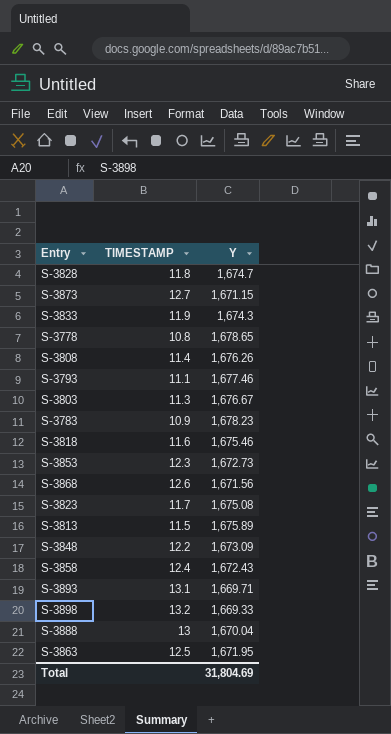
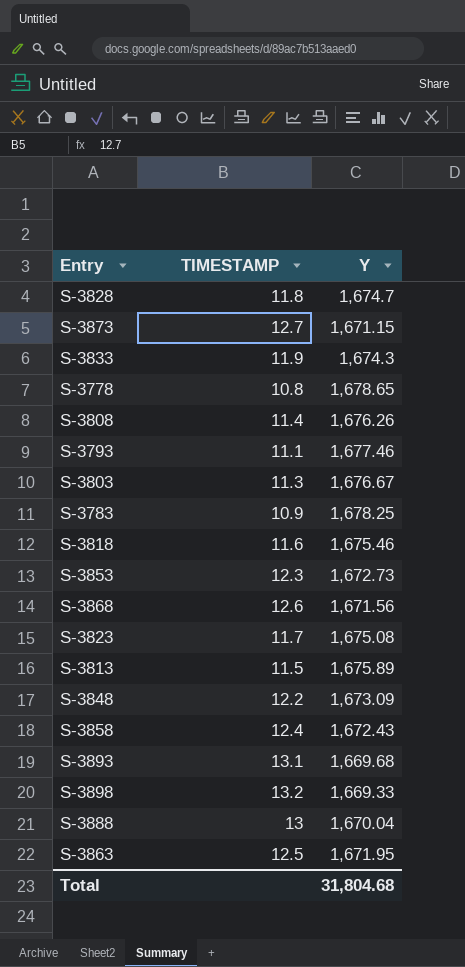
S-3783 | Y: 1,678.23 -> 1,678.25
S-3893 | Y: 1,669.71 -> 1,669.68
Total | Y: 31,804.69 -> 31,804.68

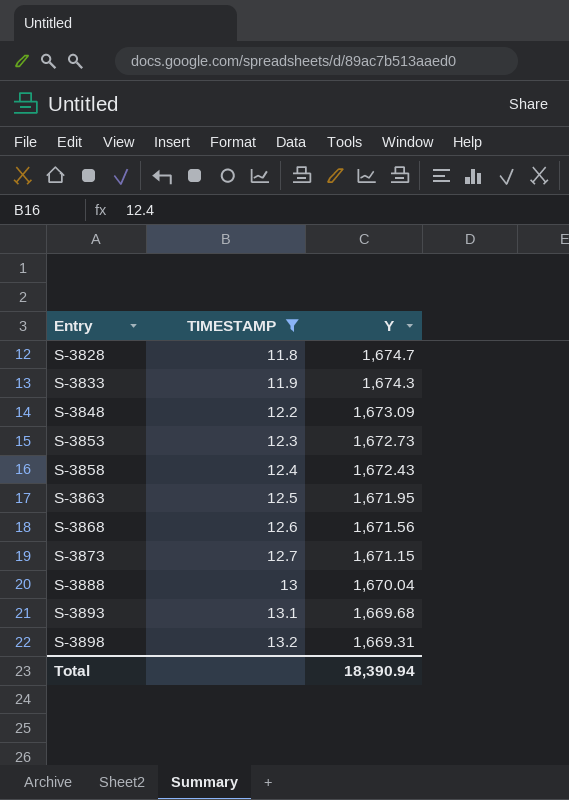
filter: none -> TIMESTAMP >= 11.8
row order: none -> Entry ascending
S-3898 | Y: 1,669.33 -> 1,669.31
Total | Y: 31,804.68 -> 18,390.94

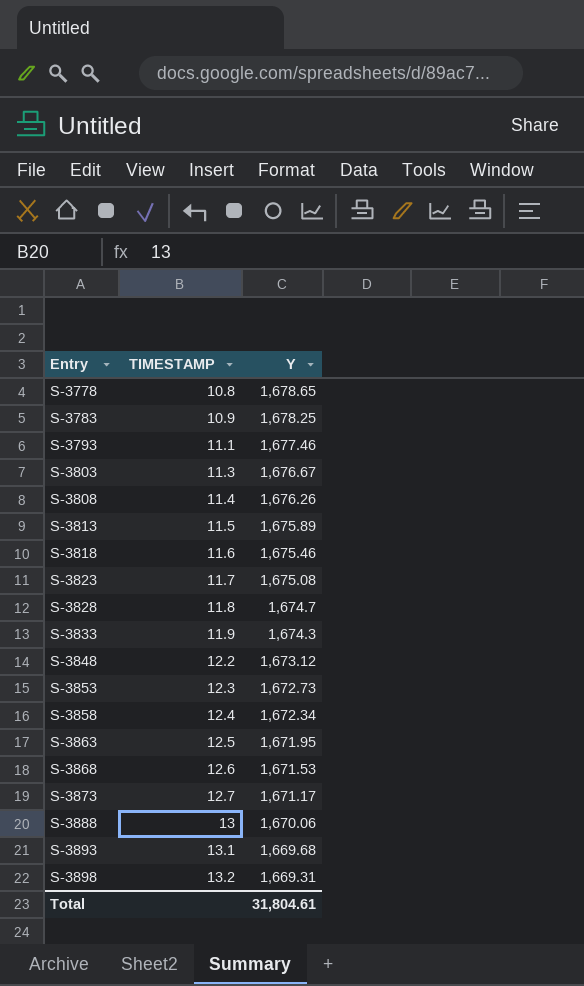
filter: TIMESTAMP >= 11.8 -> none
S-3848 | Y: 1,673.09 -> 1,673.12
S-3858 | Y: 1,672.43 -> 1,672.34
S-3868 | Y: 1,671.56 -> 1,671.53
S-3873 | Y: 1,671.15 -> 1,671.17
S-3888 | Y: 1,670.04 -> 1,670.06
Total | Y: 18,390.94 -> 31,804.61

